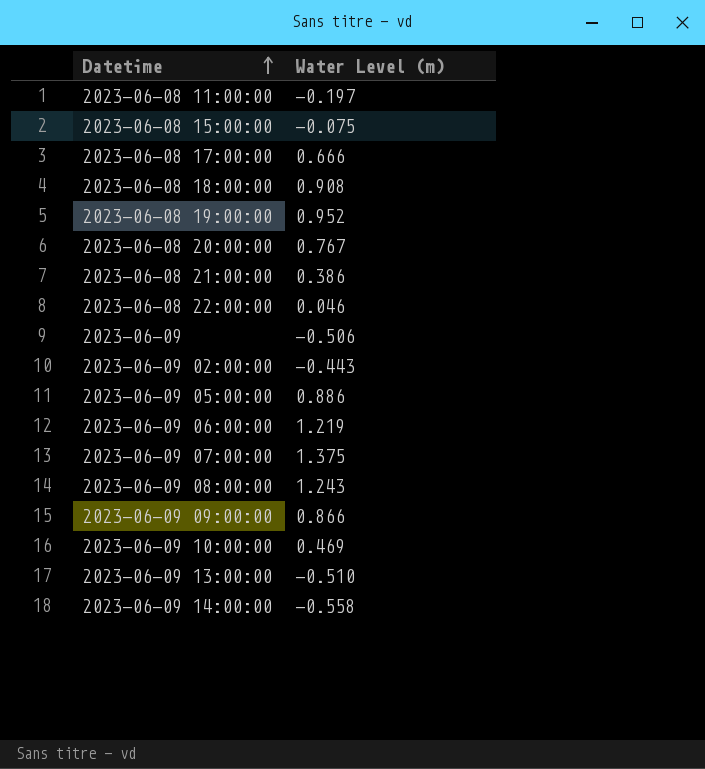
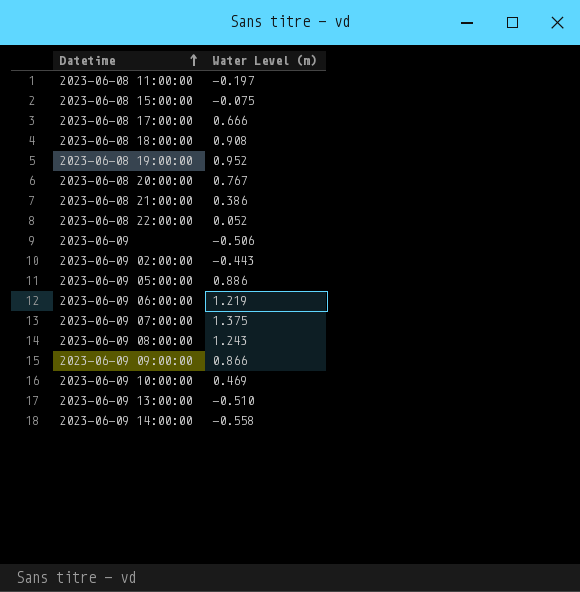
2023-06-08 22:00:00 | Water Level (m): 0.046 -> 0.052

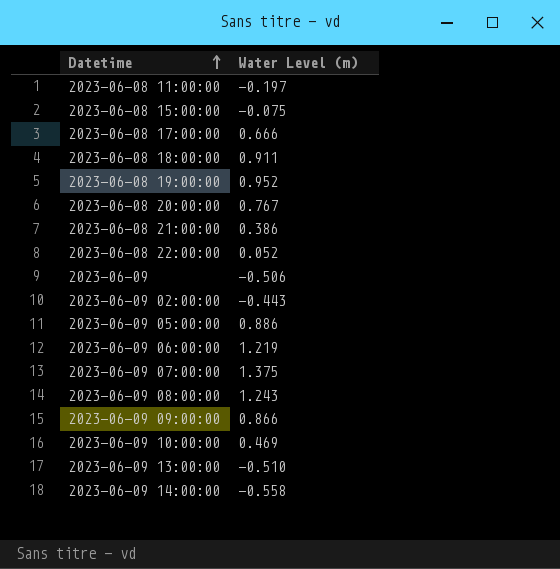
2023-06-08 18:00:00 | Water Level (m): 0.908 -> 0.911

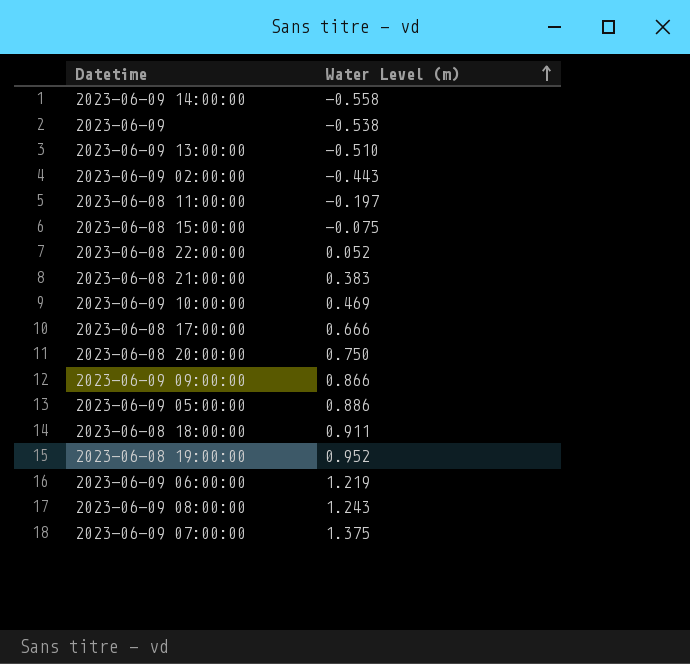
row order: Datetime ascending -> Water Level (m) ascending
2023-06-09 | Water Level (m): -0.506 -> -0.538
2023-06-08 21:00:00 | Water Level (m): 0.386 -> 0.383
2023-06-08 20:00:00 | Water Level (m): 0.767 -> 0.750

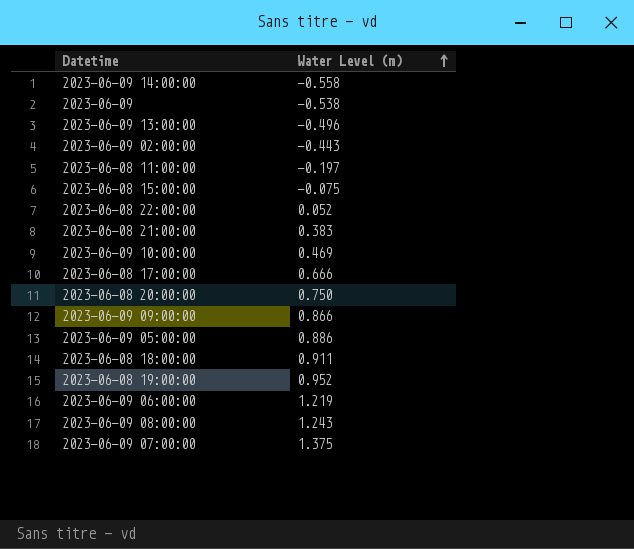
2023-06-09 13:00:00 | Water Level (m): -0.510 -> -0.496

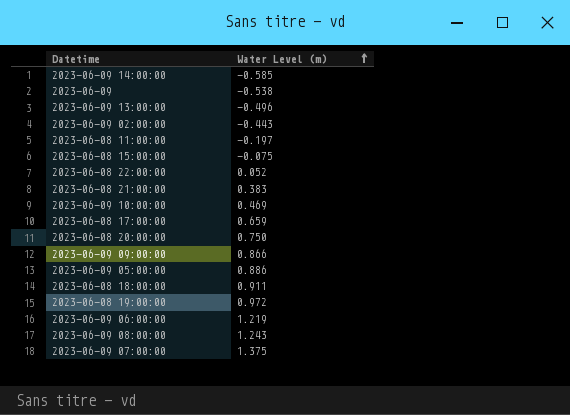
2023-06-09 14:00:00 | Water Level (m): -0.558 -> -0.585
2023-06-08 17:00:00 | Water Level (m): 0.666 -> 0.659
2023-06-08 19:00:00 | Water Level (m): 0.952 -> 0.972

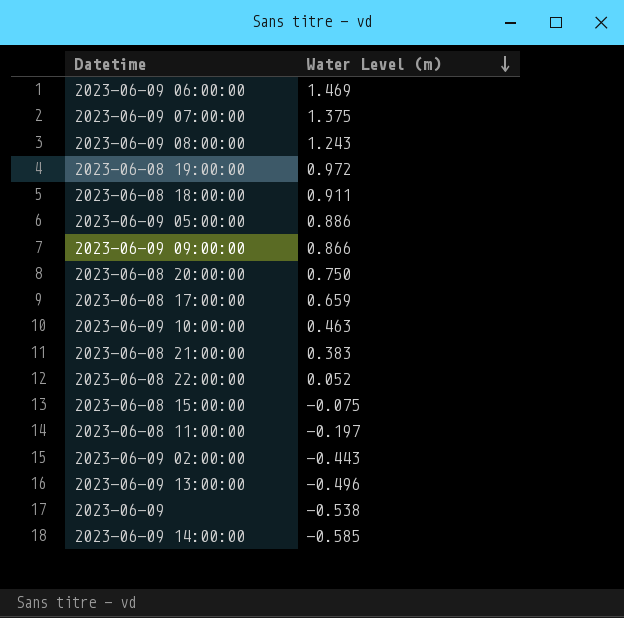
row order: Water Level (m) ascending -> Water Level (m) descending
2023-06-09 06:00:00 | Water Level (m): 1.219 -> 1.469
2023-06-09 10:00:00 | Water Level (m): 0.469 -> 0.463

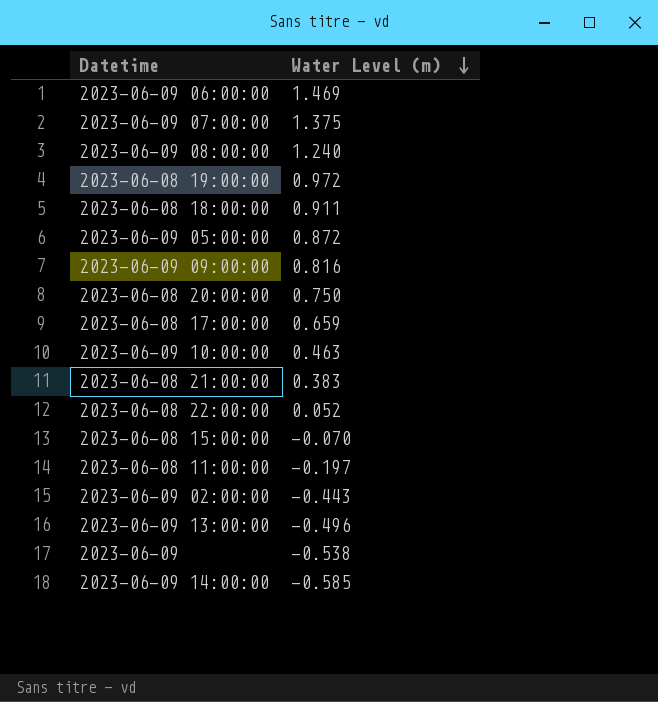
2023-06-09 08:00:00 | Water Level (m): 1.243 -> 1.240
2023-06-09 05:00:00 | Water Level (m): 0.886 -> 0.872
2023-06-09 09:00:00 | Water Level (m): 0.866 -> 0.816
2023-06-08 15:00:00 | Water Level (m): -0.075 -> -0.070

